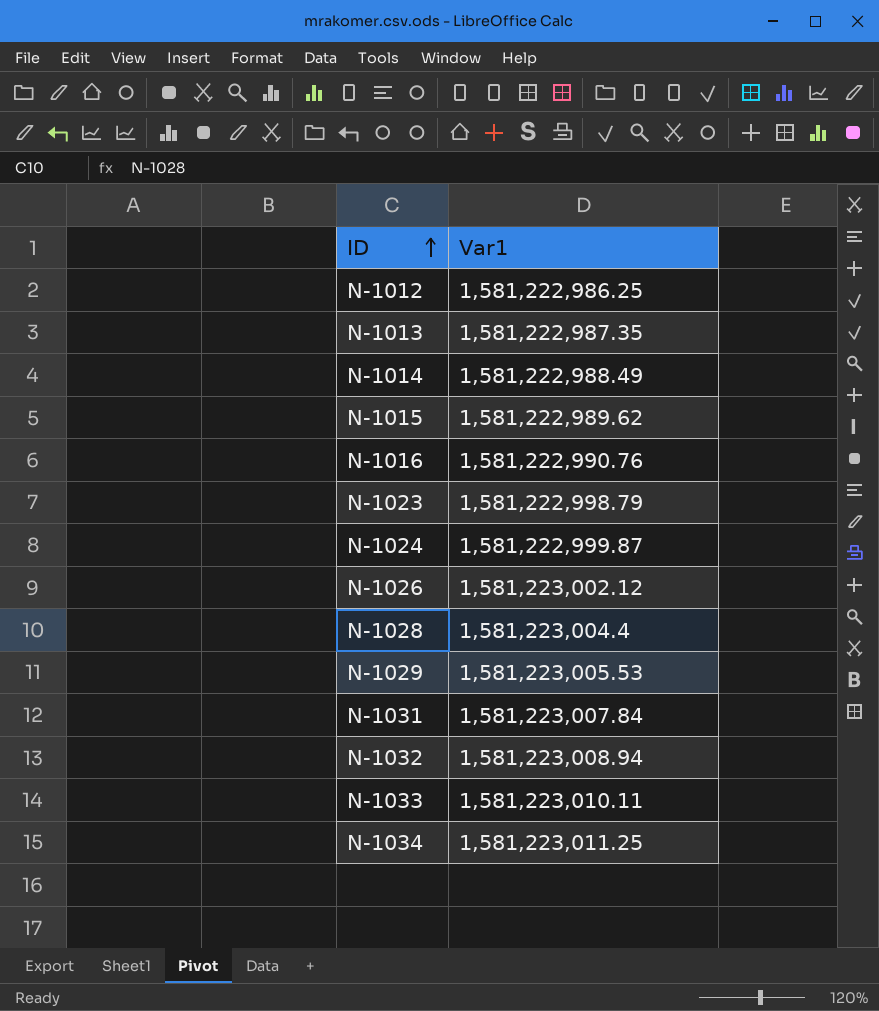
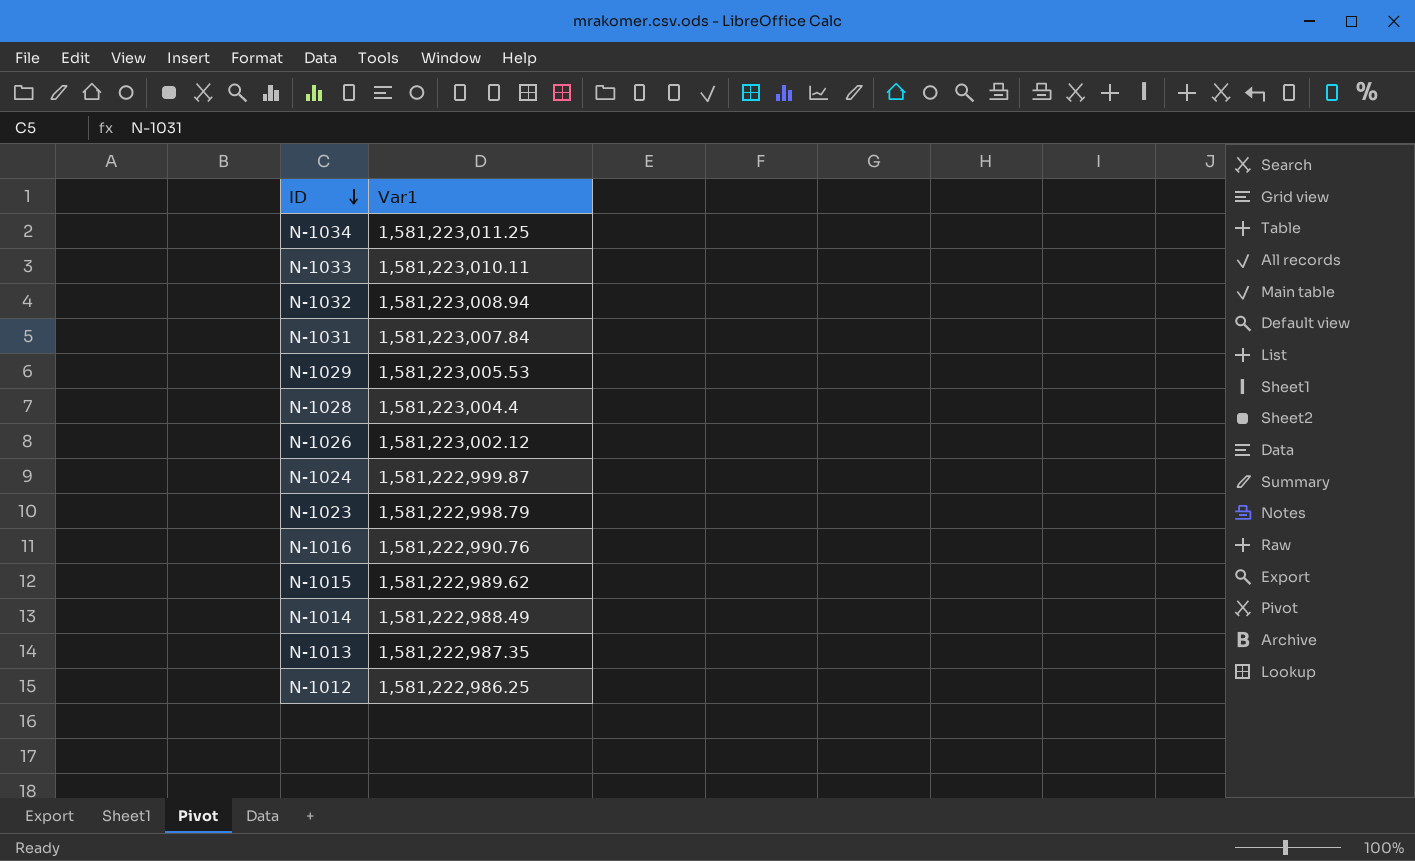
row order: ID ascending -> ID descending

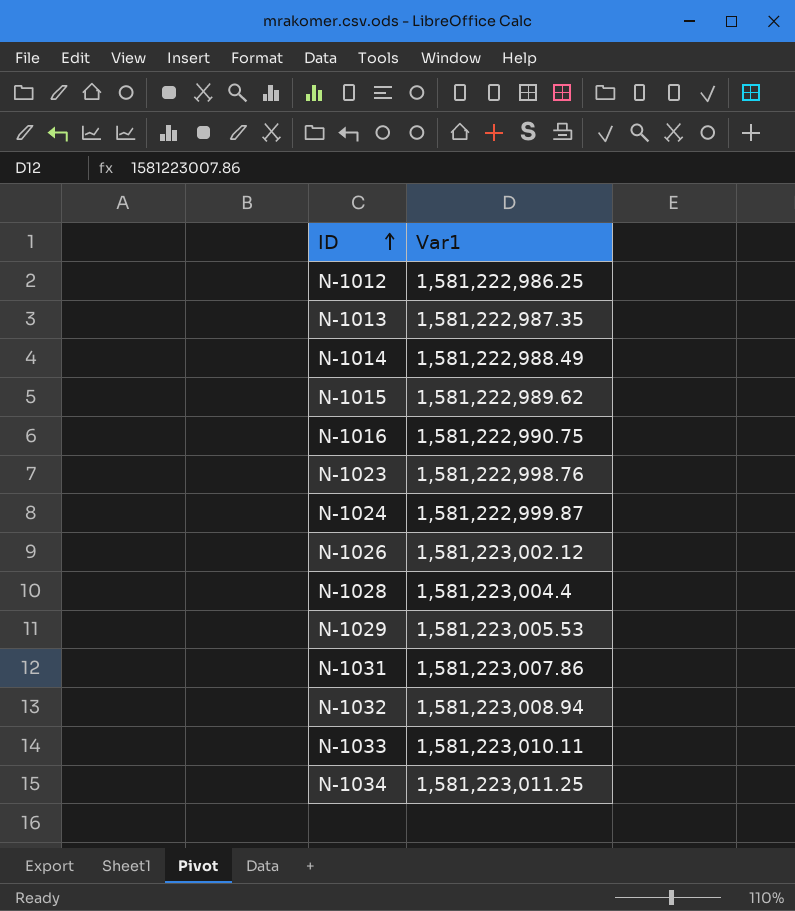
row order: ID descending -> ID ascending
N-1016 | Var1: 1,581,222,990.76 -> 1,581,222,990.75
N-1023 | Var1: 1,581,222,998.79 -> 1,581,222,998.76
N-1031 | Var1: 1,581,223,007.84 -> 1,581,223,007.86

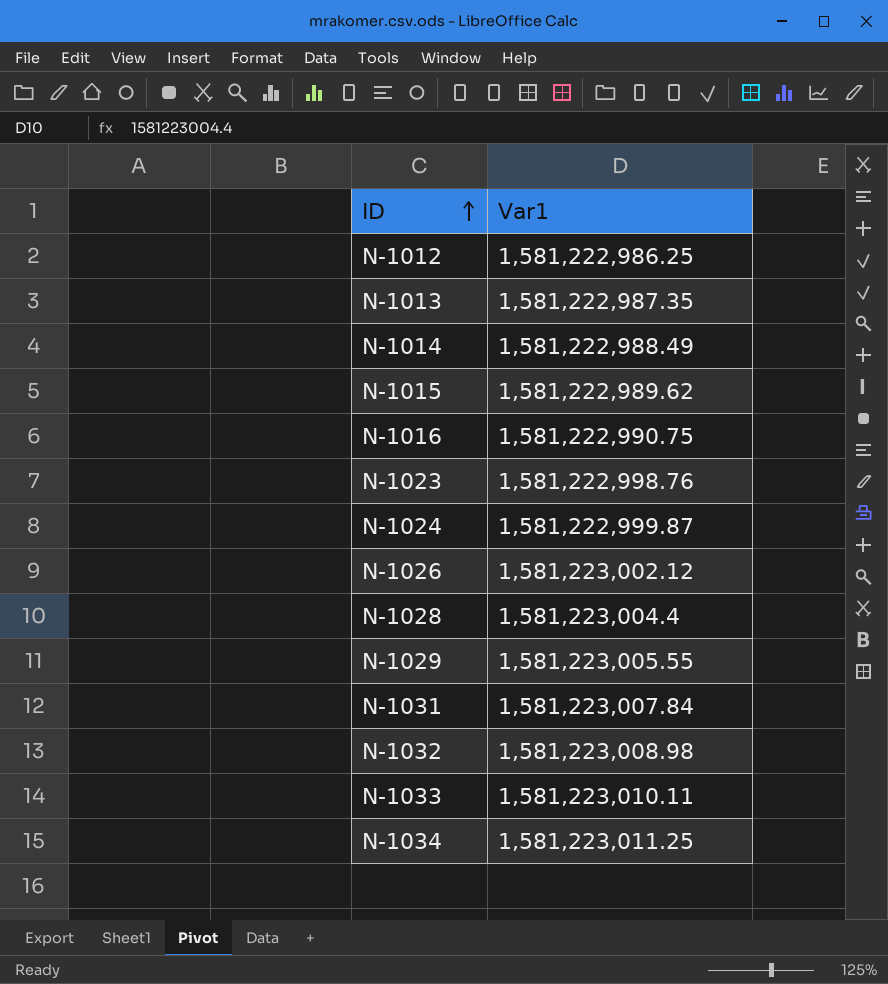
N-1029 | Var1: 1,581,223,005.53 -> 1,581,223,005.55
N-1031 | Var1: 1,581,223,007.86 -> 1,581,223,007.84
N-1032 | Var1: 1,581,223,008.94 -> 1,581,223,008.98

